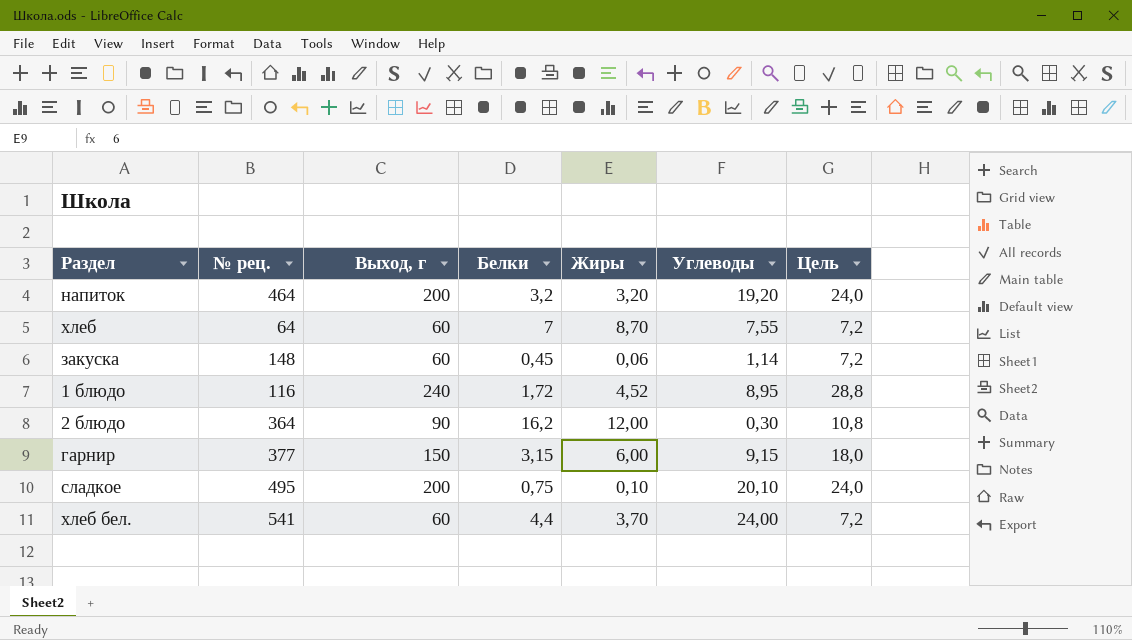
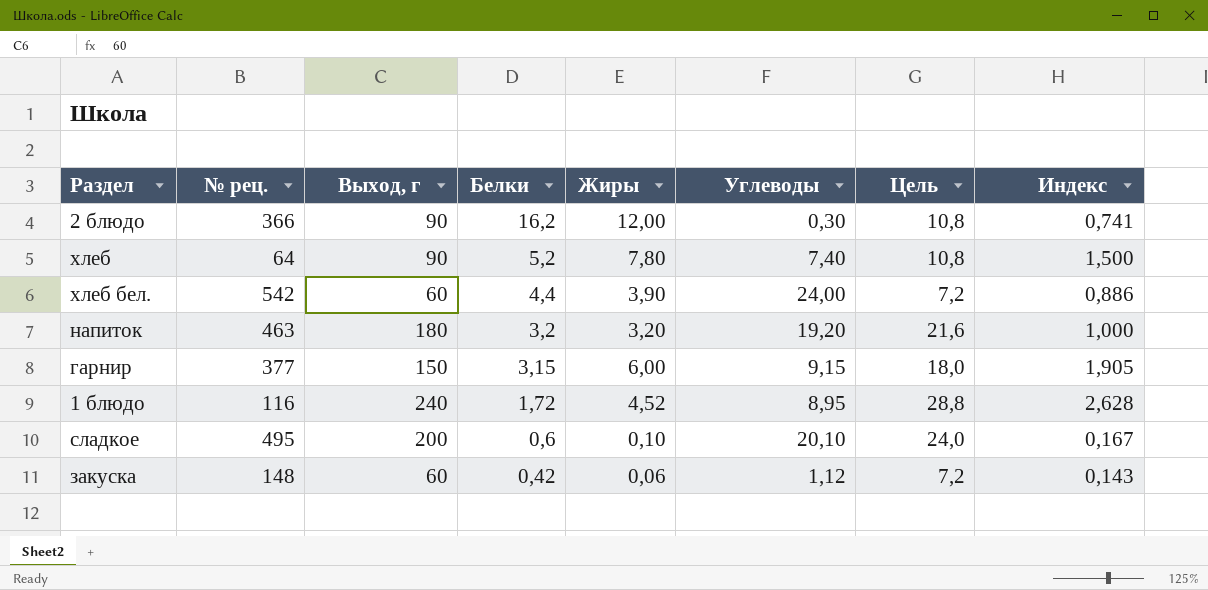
row order: none -> Белки descending
column Индекс | formula: none -> [Жиры] / [Белки]
2 блюдо | № рец.: 364 -> 366
хлеб | Выход, г: 60 -> 90
хлеб | Белки: 7 -> 5,2
хлеб | Жиры: 8,70 -> 7,80
хлеб | Углеводы: 7,55 -> 7,40
хлеб | Цель: 7,2 -> 10,8
хлеб бел. | № рец.: 541 -> 542
хлеб бел. | Жиры: 3,70 -> 3,90
напиток | № рец.: 464 -> 463
напиток | Выход, г: 200 -> 180
напиток | Цель: 24,0 -> 21,6
сладкое | Белки: 0,75 -> 0,6
закуска | Белки: 0,45 -> 0,42
закуска | Углеводы: 1,14 -> 1,12

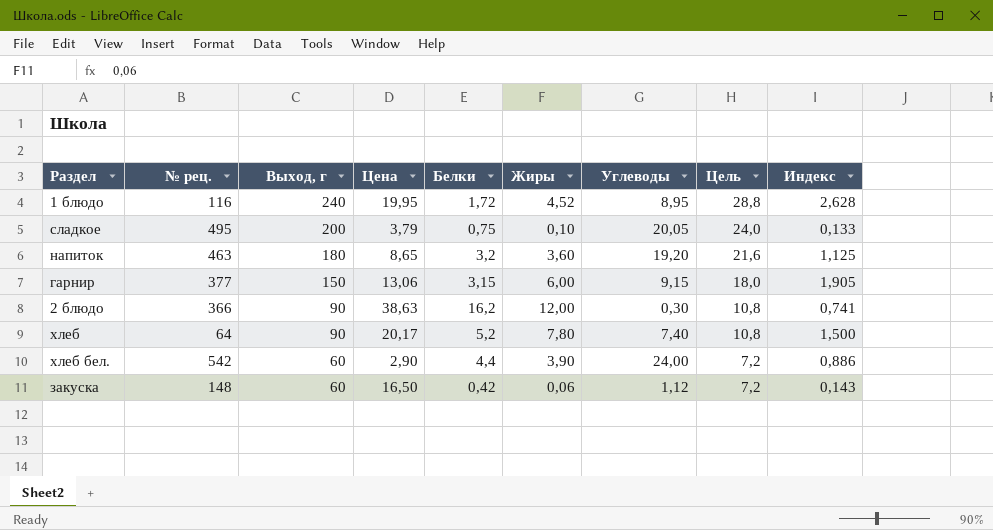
row order: Белки descending -> Выход, г descending
column Цена | position: none -> 4
сладкое | Белки: 0,6 -> 0,75
сладкое | Углеводы: 20,10 -> 20,05
сладкое | Индекс: 0,167 -> 0,133
напиток | Жиры: 3,20 -> 3,60
напиток | Индекс: 1,000 -> 1,125

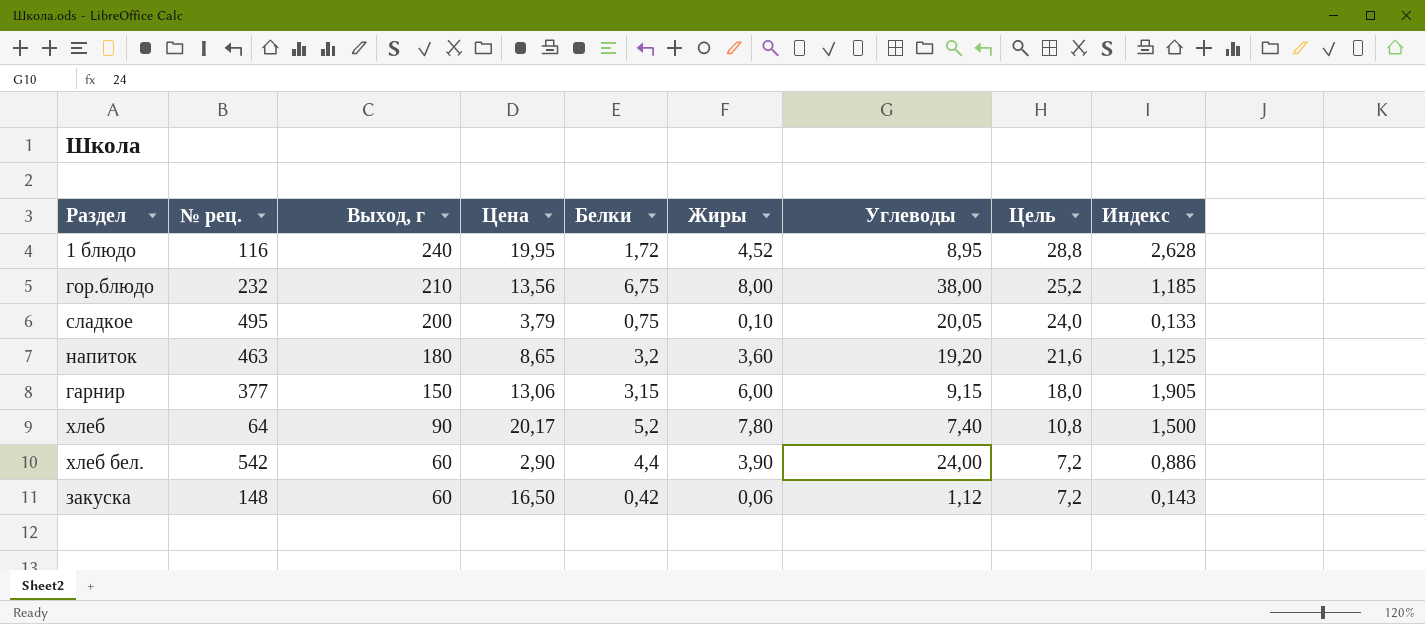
row 2 блюдо: 366 | 90 | 38,63 | 16,2 | 12,00 | 0,30 | 10,8 | 0,741 -> none
row гор.блюдо: none -> 232 | 210 | 13,56 | 6,75 | 8,00 | 38,00 | 25,2 | 1,185

